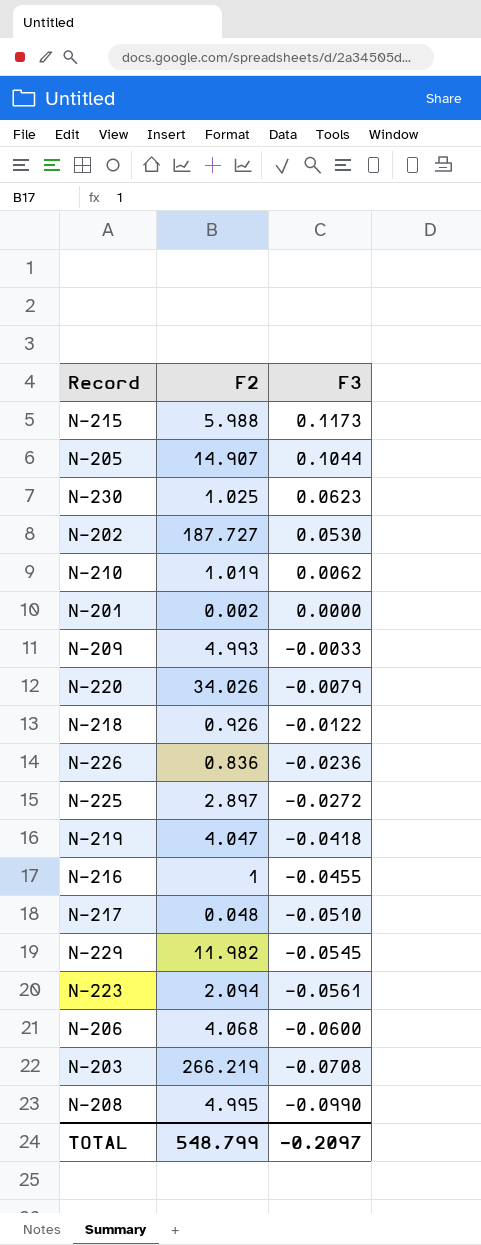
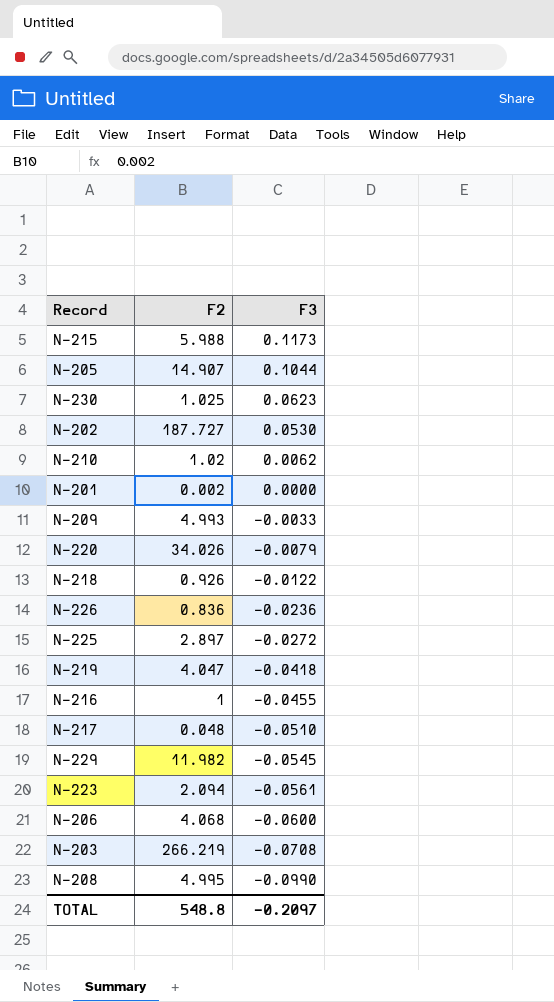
N-210 | F2: 1.019 -> 1.02
TOTAL | F2: 548.799 -> 548.8

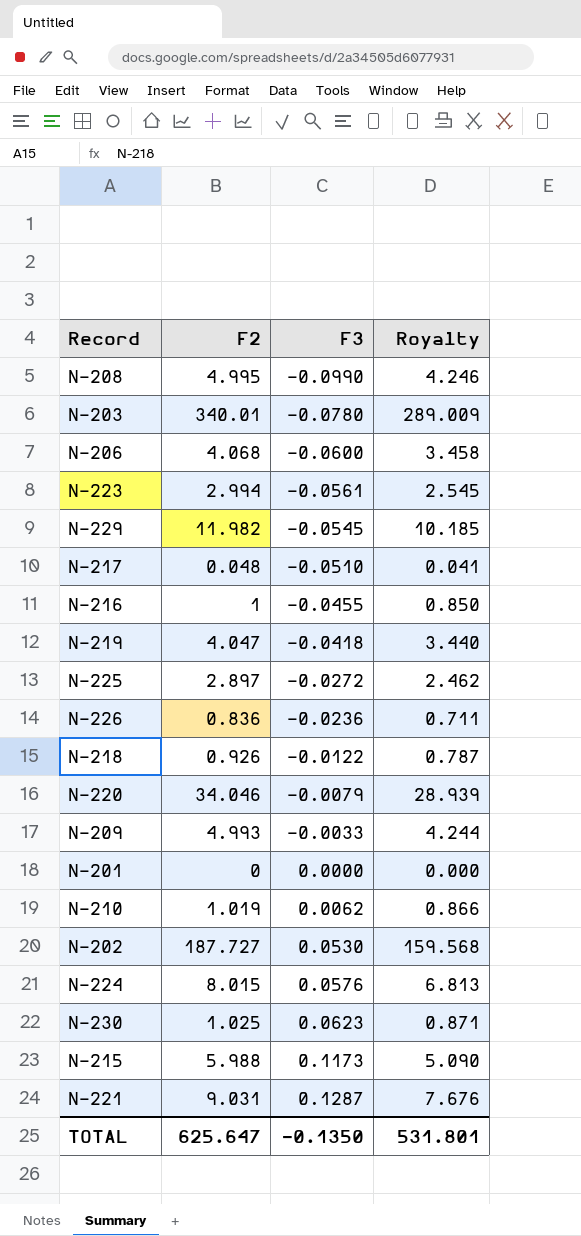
row order: F3 descending -> F3 ascending
column Royalty | formula: none -> [F2] * 0.85
row N-205: 14.907 | 0.1044 -> none
N-203 | F2: 266.219 -> 340.01
N-203 | F3: -0.0708 -> -0.0780
N-223 | F2: 2.094 -> 2.994
N-220 | F2: 34.026 -> 34.046
N-201 | F2: 0.002 -> 0
N-210 | F2: 1.02 -> 1.019
row N-224: none -> 8.015 | 0.0576 | 6.813
row N-221: none -> 9.031 | 0.1287 | 7.676
TOTAL | F2: 548.8 -> 625.647
TOTAL | F3: -0.2097 -> -0.1350

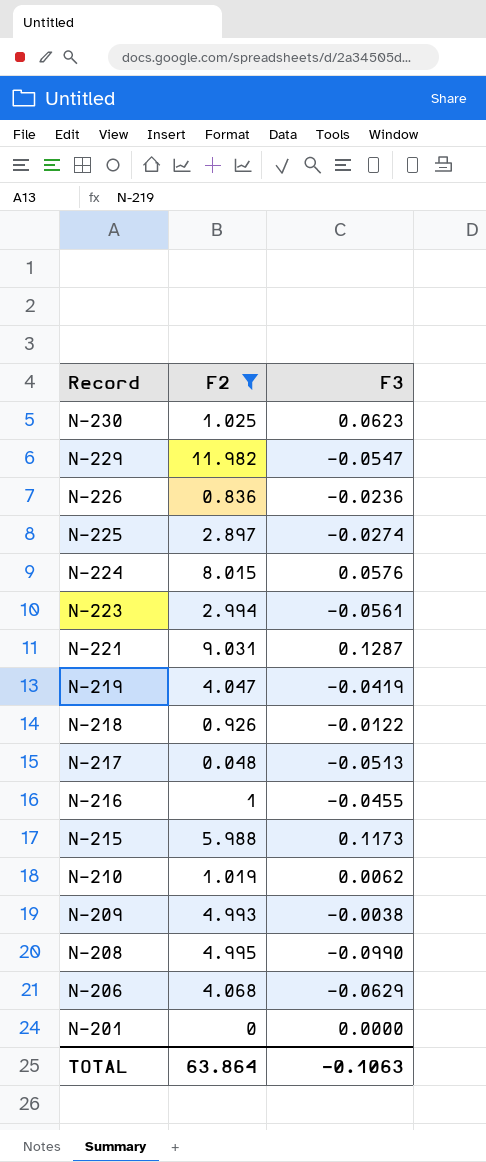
filter: none -> F2 <= 11.982
row order: F3 ascending -> Record descending
column Royalty | formula: [F2] * 0.85 -> none
N-229 | F3: -0.0545 -> -0.0547
N-225 | F3: -0.0272 -> -0.0274
N-219 | F3: -0.0418 -> -0.0419
N-217 | F3: -0.0510 -> -0.0513
N-209 | F3: -0.0033 -> -0.0038
N-206 | F3: -0.0600 -> -0.0629
TOTAL | F2: 625.647 -> 63.864
TOTAL | F3: -0.1350 -> -0.1063

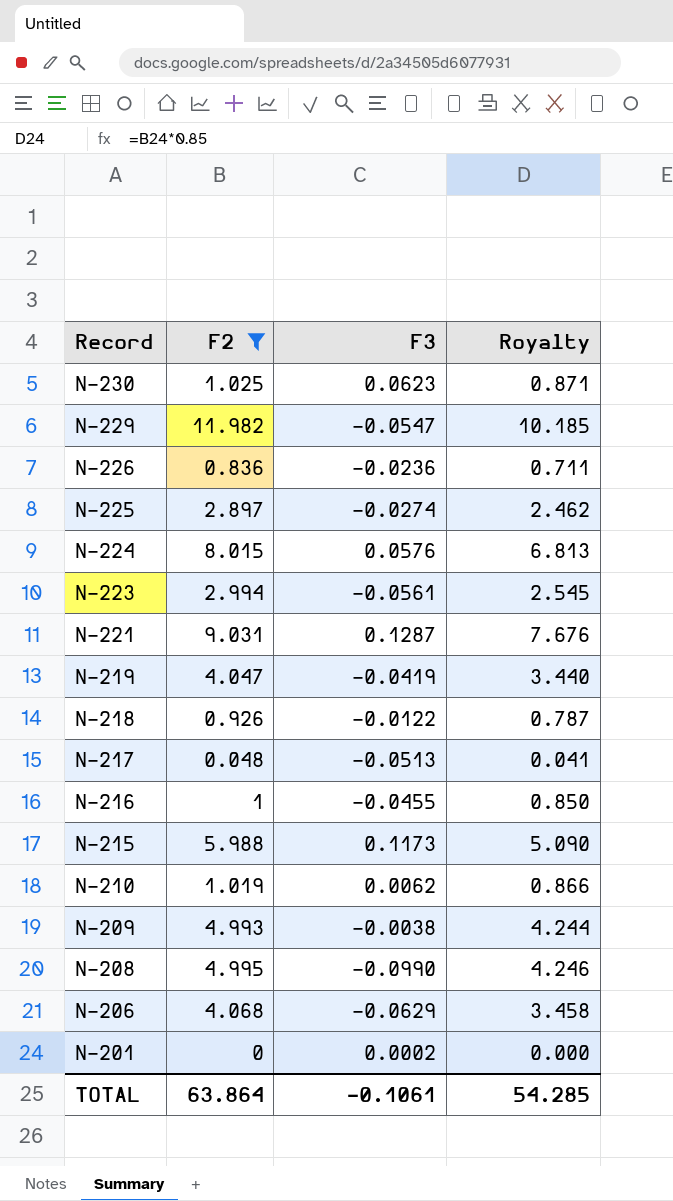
column Royalty | formula: none -> [F2] * 0.85
N-201 | F3: 0.0000 -> 0.0002
TOTAL | F3: -0.1063 -> -0.1061

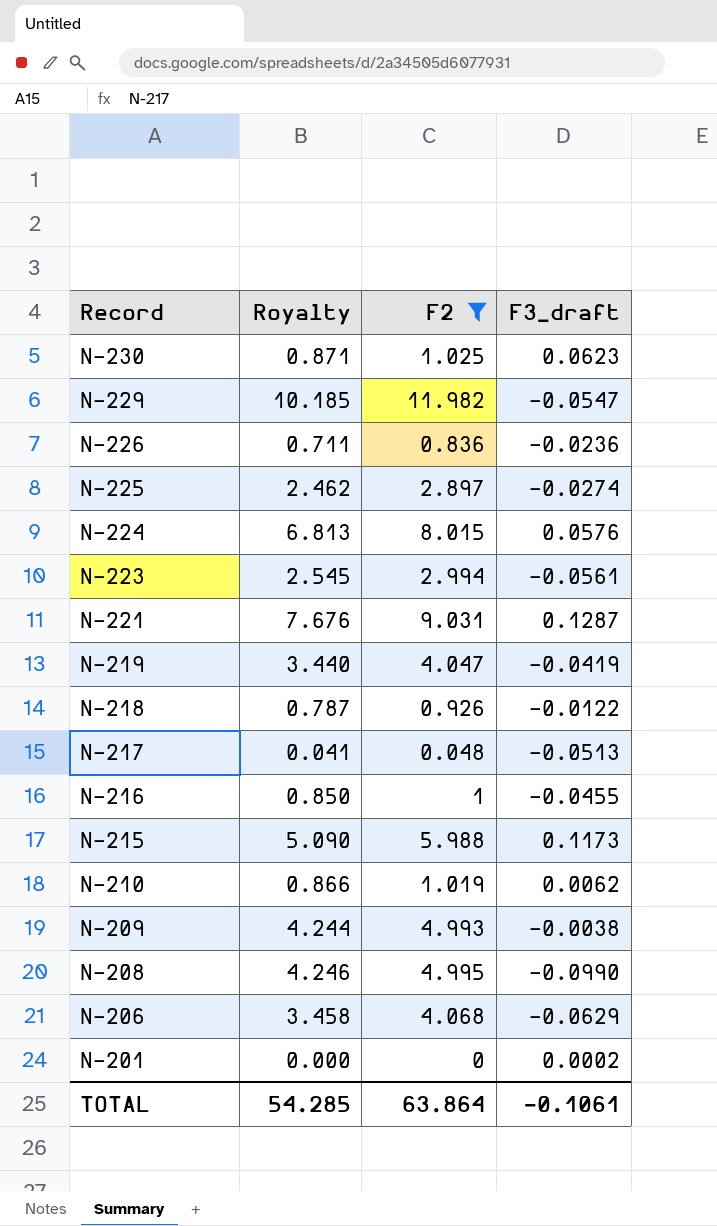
column Royalty | position: 4 -> 2
column name: F3 -> F3_draft

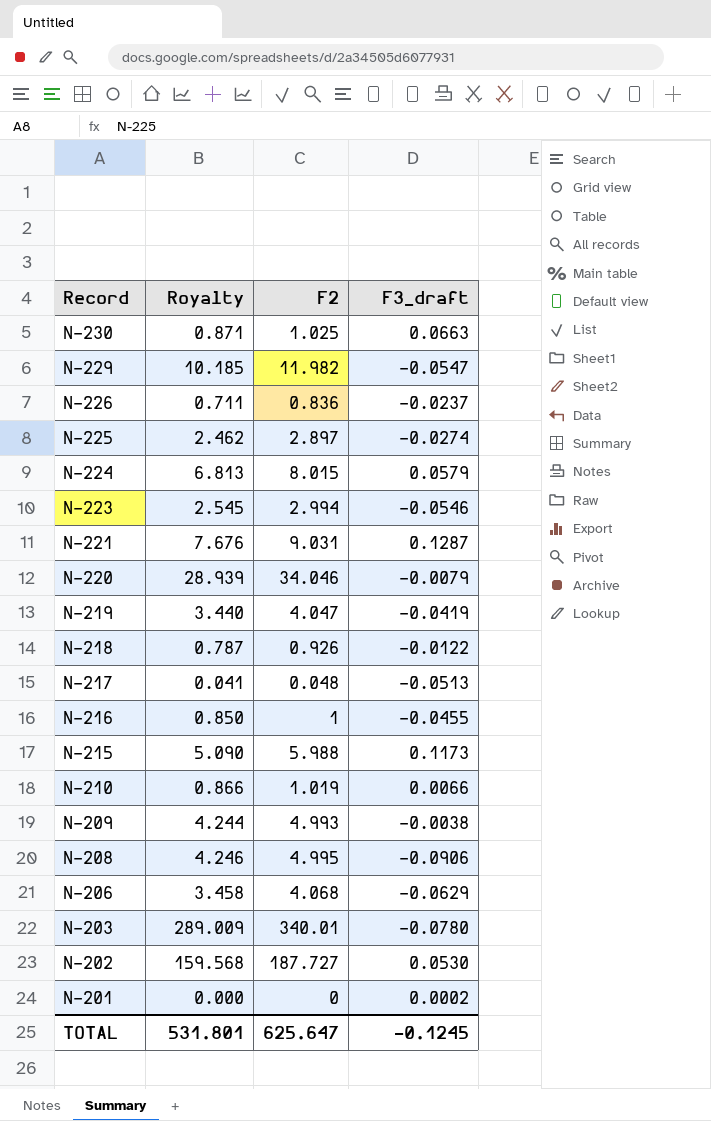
filter: F2 <= 11.982 -> none
N-230 | F3_draft: 0.0623 -> 0.0663
N-226 | F3_draft: -0.0236 -> -0.0237
N-224 | F3_draft: 0.0576 -> 0.0579
N-223 | F3_draft: -0.0561 -> -0.0546
N-210 | F3_draft: 0.0062 -> 0.0066
N-208 | F3_draft: -0.0990 -> -0.0906
TOTAL | Royalty: 54.285 -> 531.801
TOTAL | F2: 63.864 -> 625.647
TOTAL | F3_draft: -0.1061 -> -0.1245

